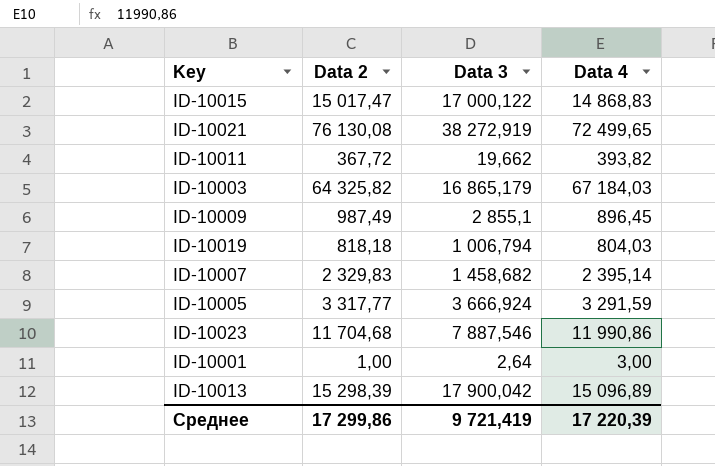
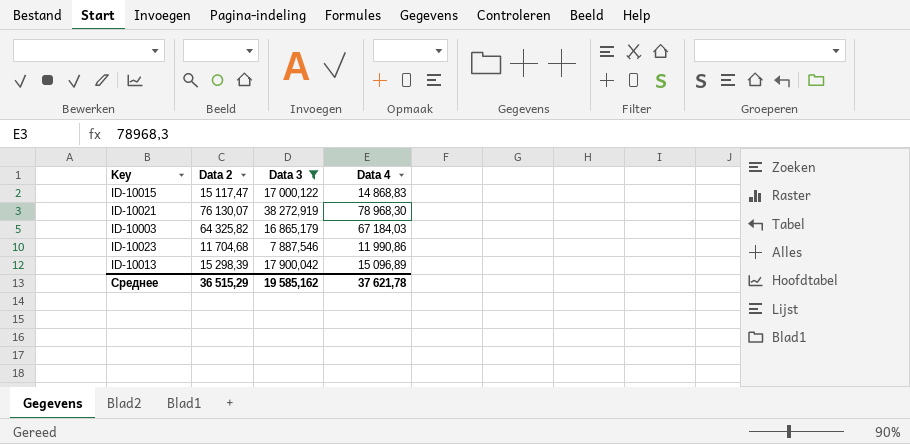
filter: none -> Data 3 >= 7 887,546
ID-10015 | Data 2: 15 017,47 -> 15 117,47
ID-10021 | Data 2: 76 130,08 -> 76 130,07
ID-10021 | Data 4: 72 499,65 -> 78 968,30
Среднее | Data 2: 17 299,86 -> 36 515,29
Среднее | Data 3: 9 721,419 -> 19 585,162
Среднее | Data 4: 17 220,39 -> 37 621,78

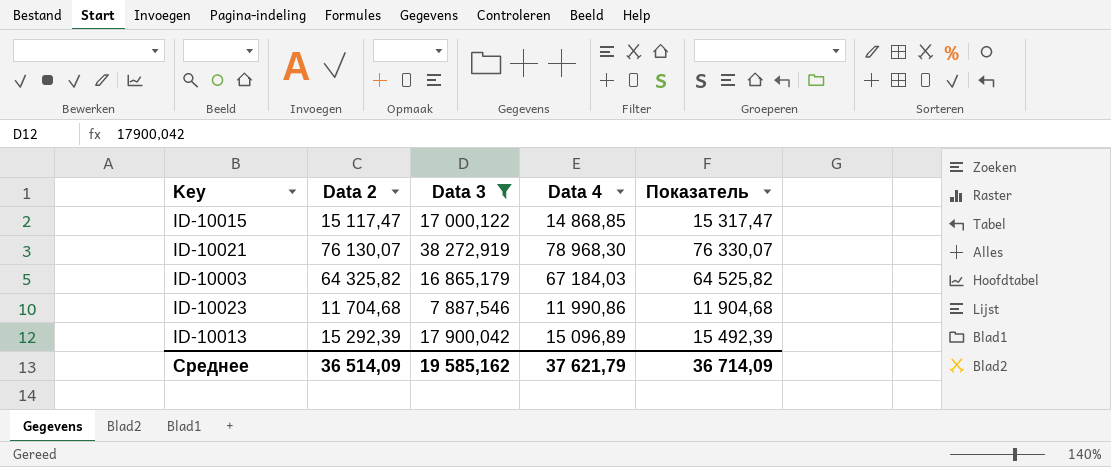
column Показатель | formula: none -> [Data 2] + 200
ID-10015 | Data 4: 14 868,83 -> 14 868,85
ID-10013 | Data 2: 15 298,39 -> 15 292,39
Среднее | Data 2: 36 515,29 -> 36 514,09
Среднее | Data 4: 37 621,78 -> 37 621,79

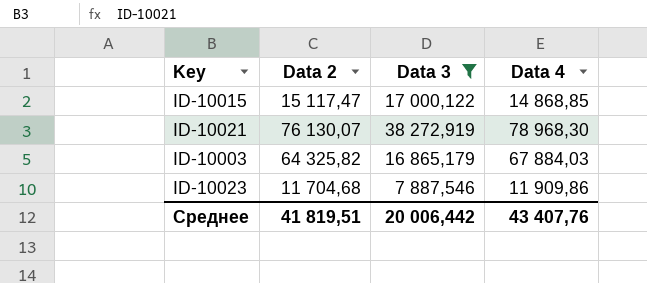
column Показатель | formula: [Data 2] + 200 -> none
row ID-10013: 15 292,39 | 17 900,042 | 15 096,89 | 15 492,39 -> none
ID-10003 | Data 4: 67 184,03 -> 67 884,03
ID-10023 | Data 4: 11 990,86 -> 11 909,86
Среднее | Data 2: 36 514,09 -> 41 819,51
Среднее | Data 3: 19 585,162 -> 20 006,442
Среднее | Data 4: 37 621,79 -> 43 407,76

